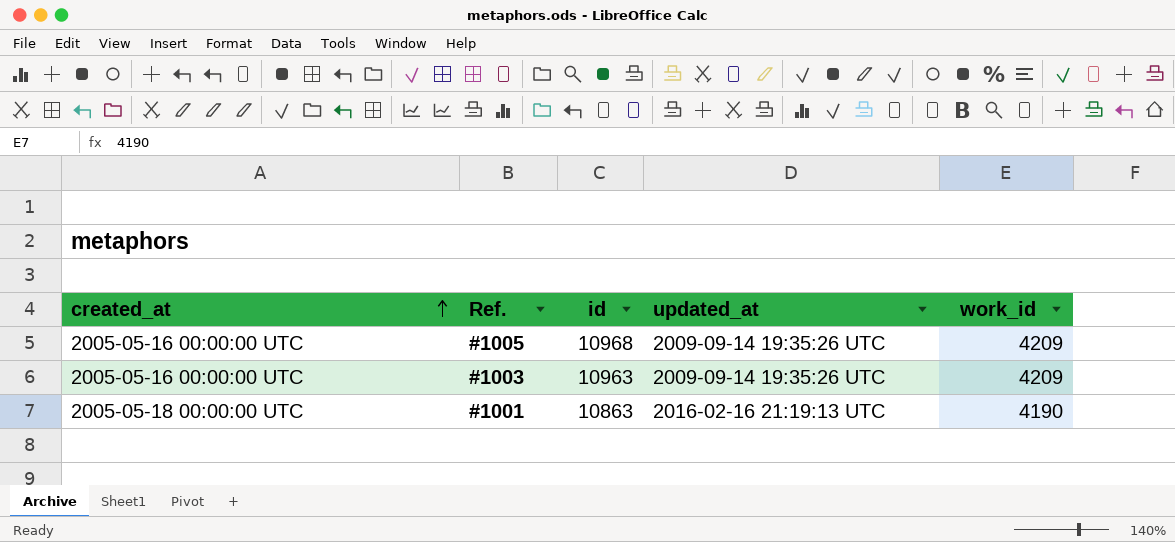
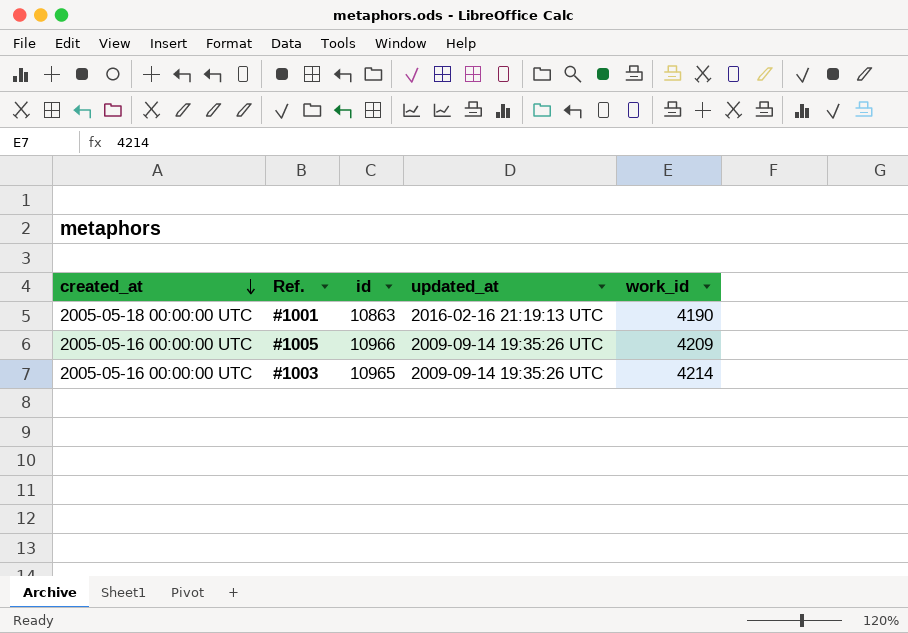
row order: created_at ascending -> created_at descending
#1005 | id: 10968 -> 10966
#1003 | id: 10963 -> 10965
#1003 | work_id: 4209 -> 4214

